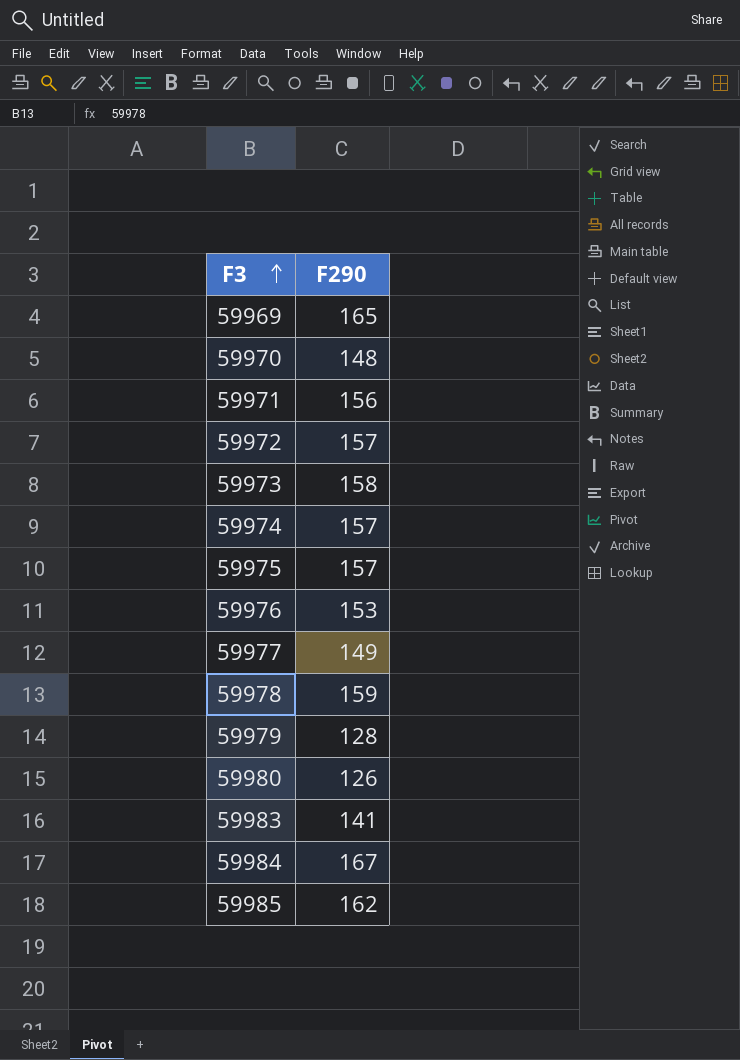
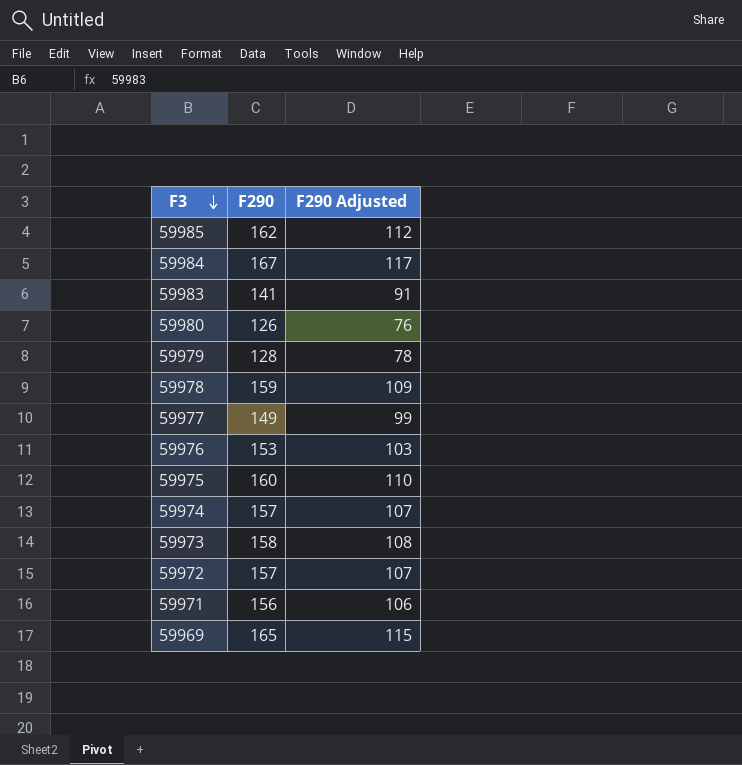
row order: F3 ascending -> F3 descending
column F290 Adjusted | formula: none -> [F290] - 50
row 59970: 148 -> none
59975 | F290: 157 -> 160

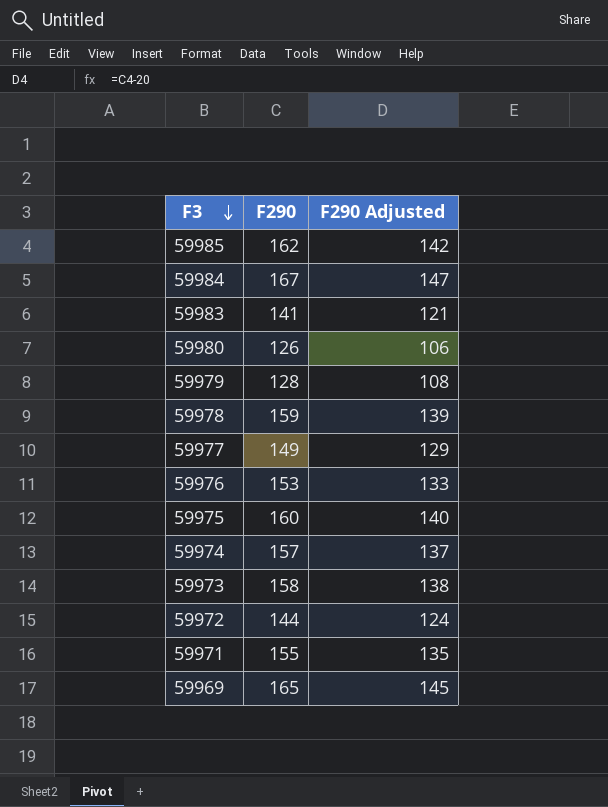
column F290 Adjusted | formula: [F290] - 50 -> [F290] - 20
59972 | F290: 157 -> 144
59971 | F290: 156 -> 155

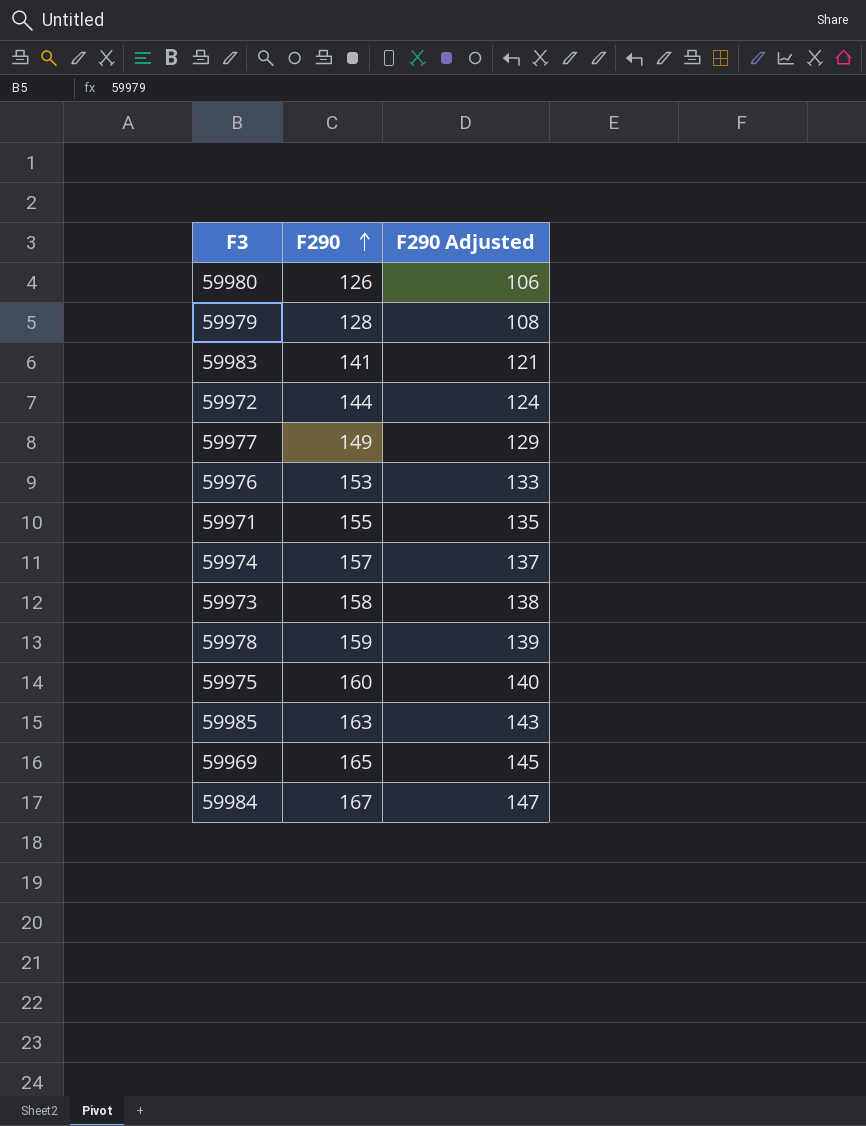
row order: F3 descending -> F290 ascending
59985 | F290: 162 -> 163
59985 | F290 Adjusted: 142 -> 143

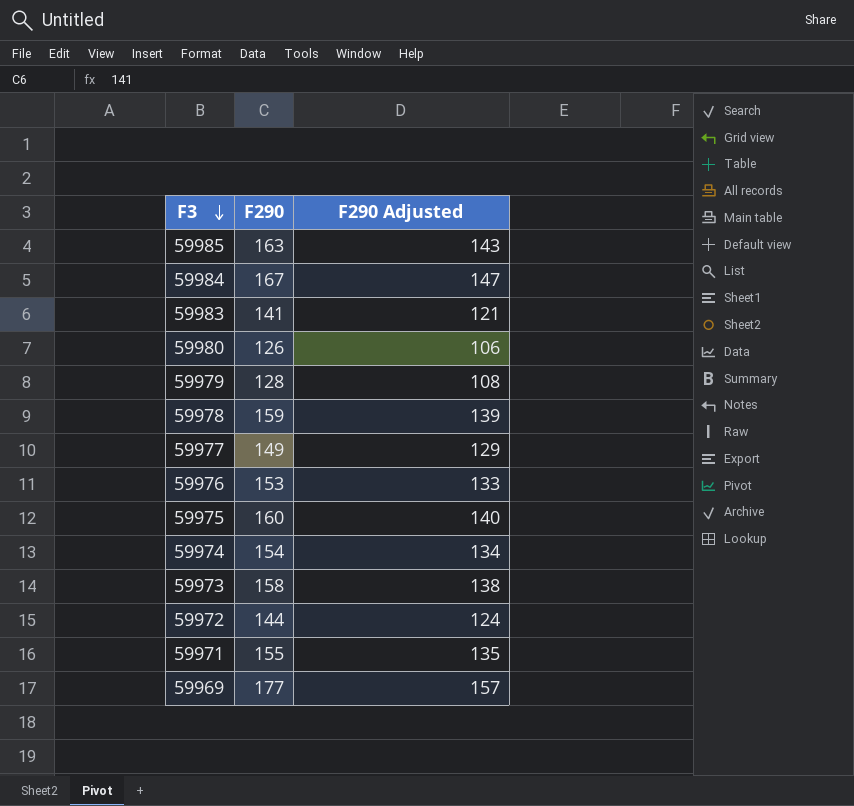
row order: F290 ascending -> F3 descending
59974 | F290: 157 -> 154
59974 | F290 Adjusted: 137 -> 134
59969 | F290: 165 -> 177
59969 | F290 Adjusted: 145 -> 157

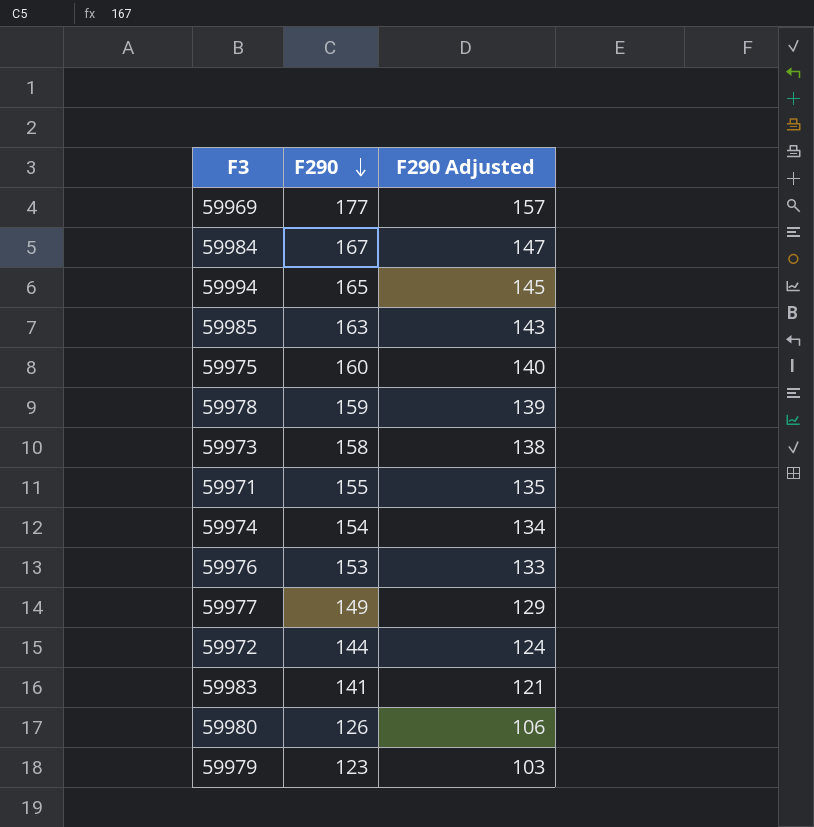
row order: F3 descending -> F290 descending
row 59994: none -> 165 | 145
59979 | F290: 128 -> 123
59979 | F290 Adjusted: 108 -> 103

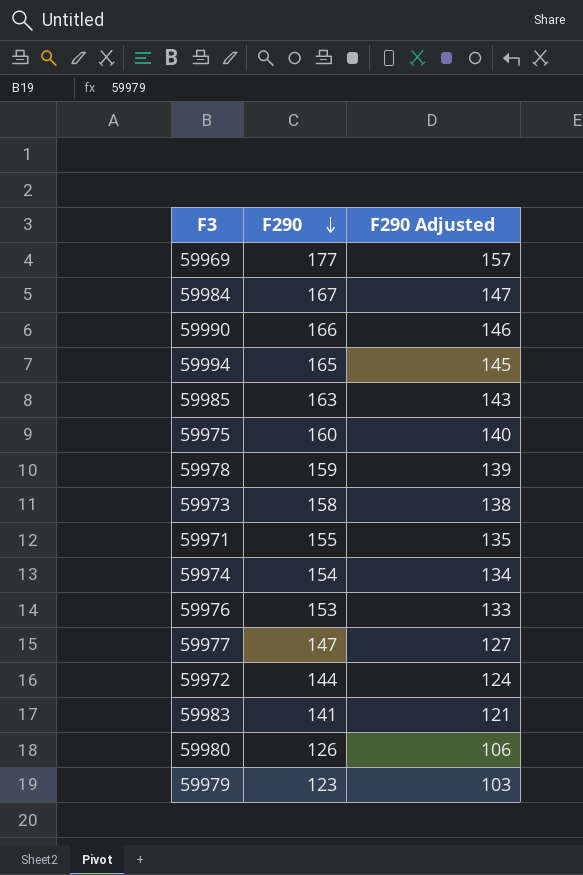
row 59990: none -> 166 | 146
59977 | F290: 149 -> 147
59977 | F290 Adjusted: 129 -> 127

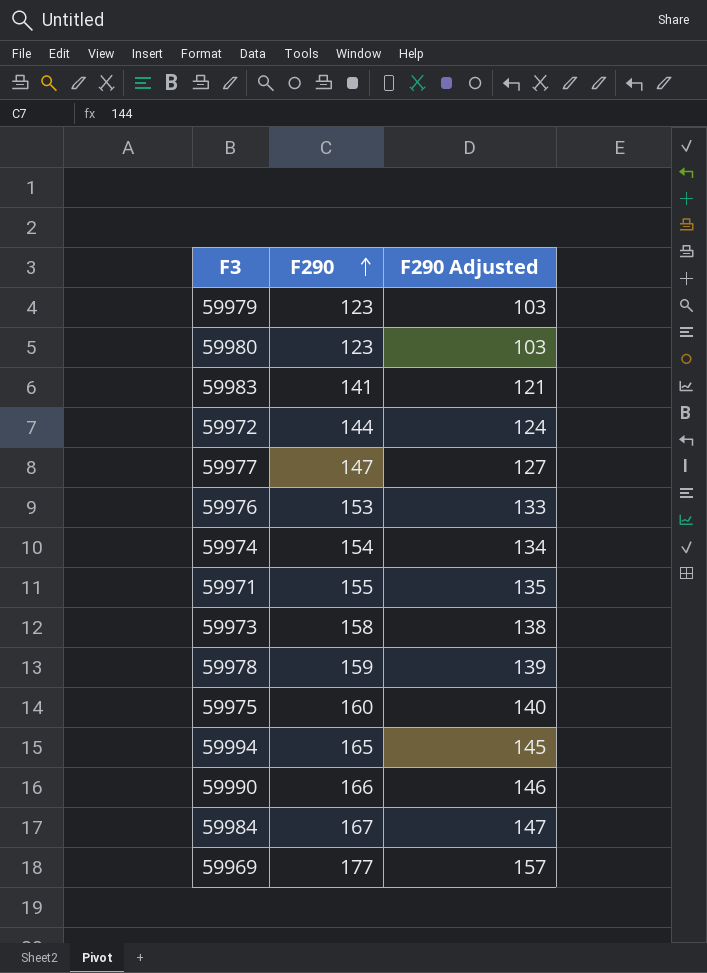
row order: F290 descending -> F290 ascending
row 59985: 163 | 143 -> none
59980 | F290: 126 -> 123
59980 | F290 Adjusted: 106 -> 103

